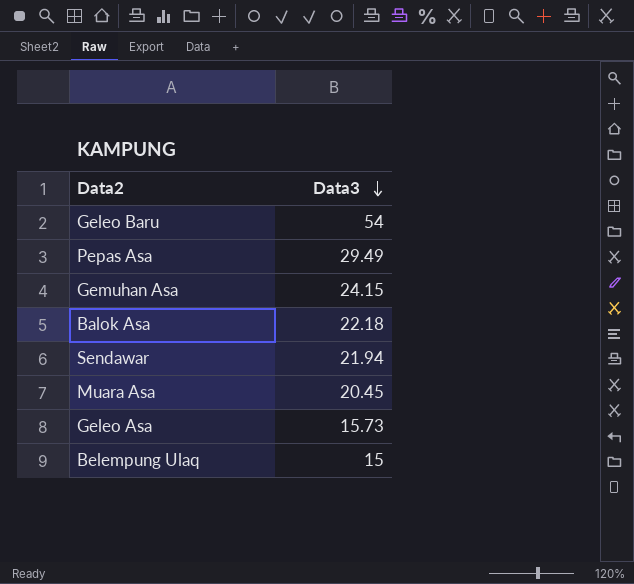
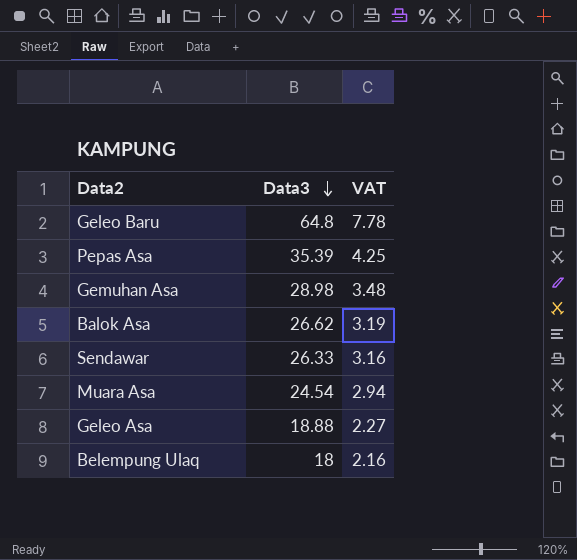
column VAT | formula: none -> [Data3] * 0.12
Geleo Baru | Data3: 54 -> 64.8
Pepas Asa | Data3: 29.49 -> 35.39
Gemuhan Asa | Data3: 24.15 -> 28.98
Balok Asa | Data3: 22.18 -> 26.62
Sendawar | Data3: 21.94 -> 26.33
Muara Asa | Data3: 20.45 -> 24.54
Geleo Asa | Data3: 15.73 -> 18.88
Belempung Ulaq | Data3: 15 -> 18

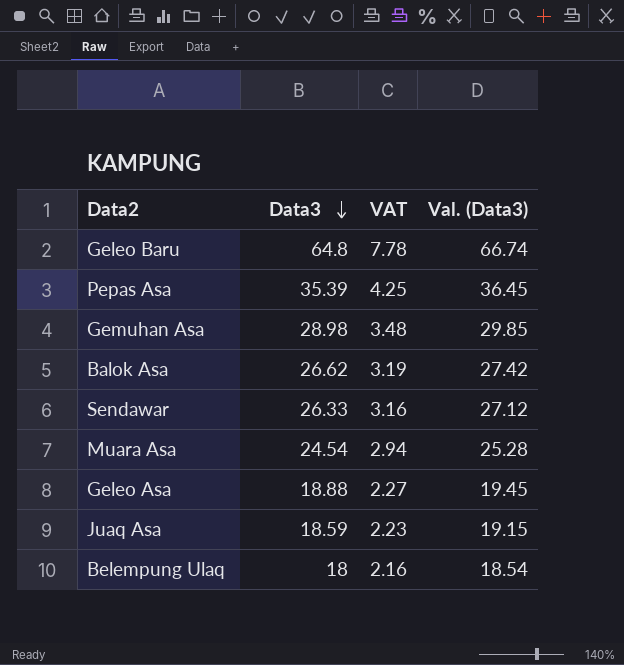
column Val. (Data3) | formula: none -> [Data3] * 1.03
row Juaq Asa: none -> 18.59 | 2.23 | 19.15

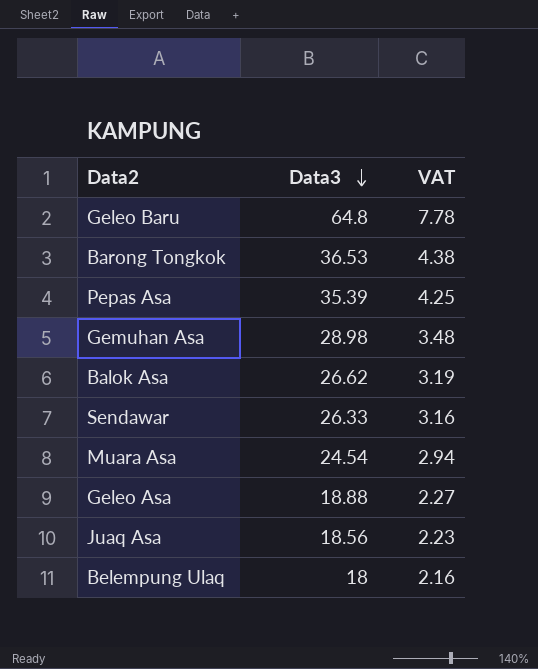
column Val. (Data3) | formula: [Data3] * 1.03 -> none
row Barong Tongkok: none -> 36.53 | 4.38
Juaq Asa | Data3: 18.59 -> 18.56

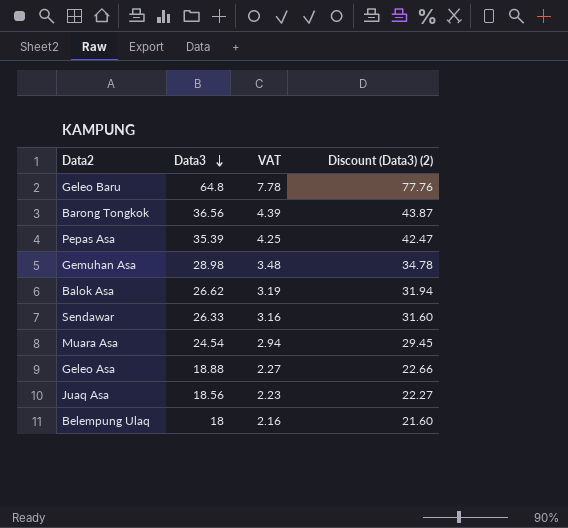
column Discount (Data3) (2) | formula: none -> [Data3] * 1.2
Barong Tongkok | Data3: 36.53 -> 36.56
Barong Tongkok | VAT: 4.38 -> 4.39

